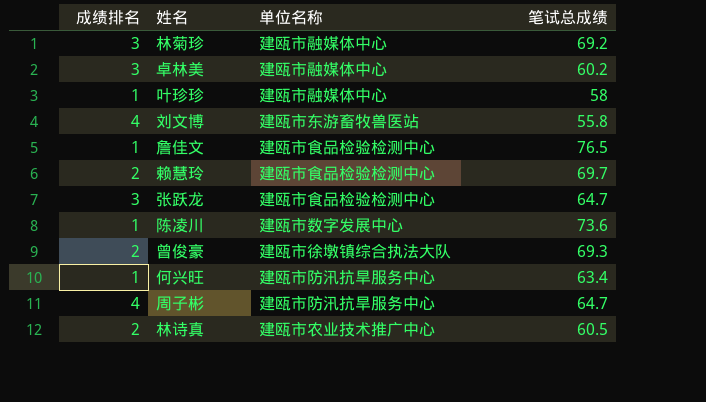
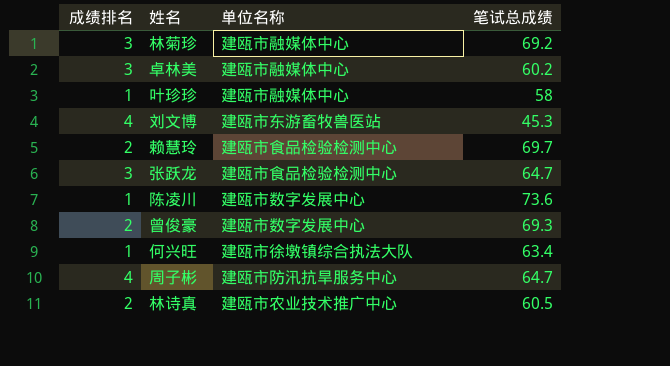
row 詹佳文: 1 | 建瓯市食品检验检测中心 | 76.5 -> none
刘文博 | 笔试总成绩: 55.8 -> 45.3
曾俊豪 | 单位名称: 建瓯市徐墩镇综合执法大队 -> 建瓯市数字发展中心
何兴旺 | 单位名称: 建瓯市防汛抗旱服务中心 -> 建瓯市徐墩镇综合执法大队

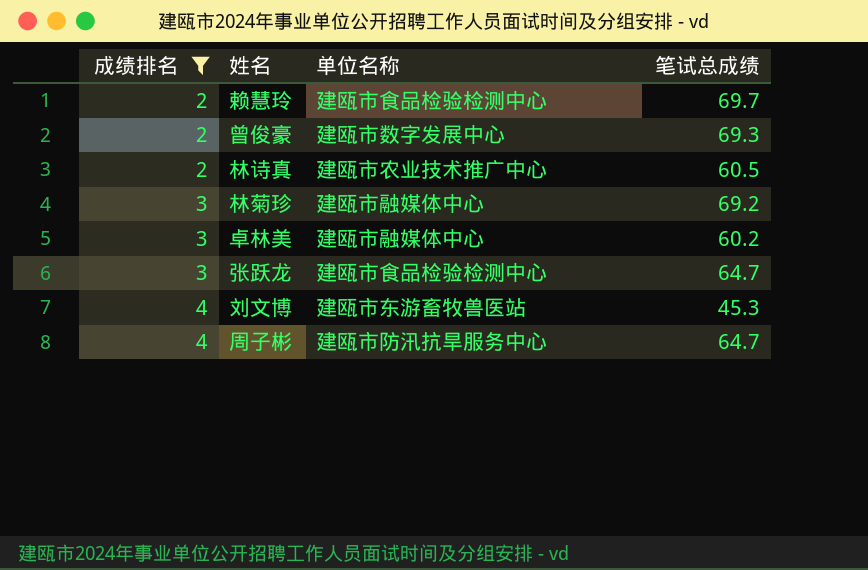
filter: none -> 成绩排名 != 1
row order: none -> 成绩排名 ascending

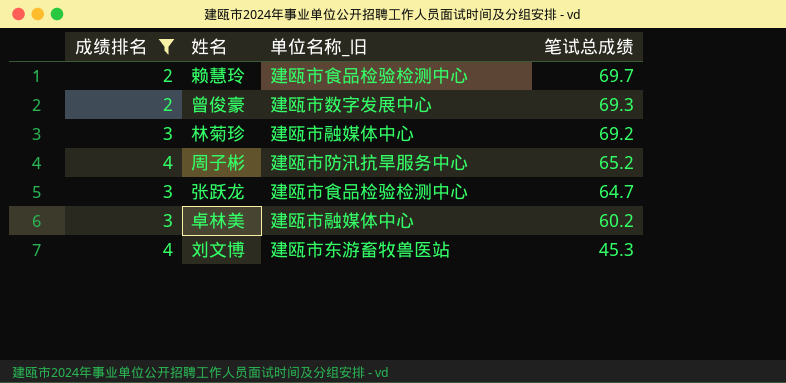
row order: 成绩排名 ascending -> 笔试总成绩 descending
column name: 单位名称 -> 单位名称_旧
row 林诗真: 2 | 建瓯市农业技术推广中心 | 60.5 -> none
周子彬 | 笔试总成绩: 64.7 -> 65.2

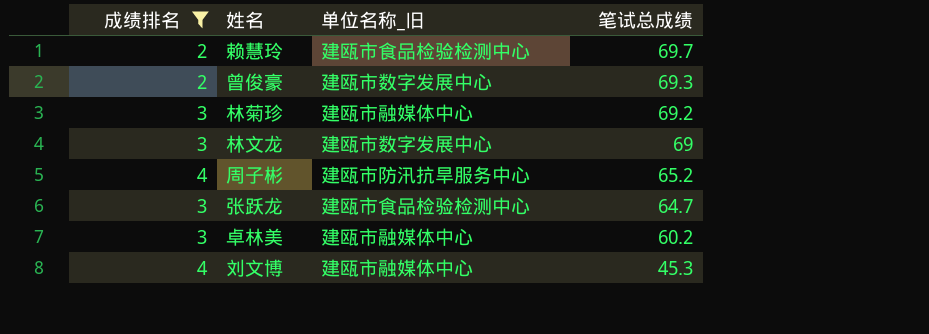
row 林文龙: none -> 3 | 建瓯市数字发展中心 | 69
刘文博 | 单位名称_旧: 建瓯市东游畜牧兽医站 -> 建瓯市融媒体中心

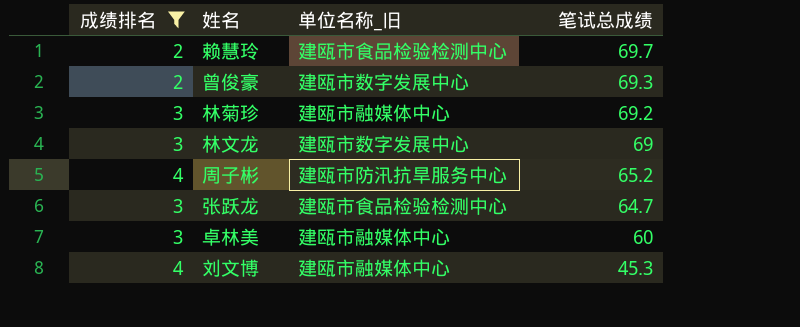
卓林美 | 笔试总成绩: 60.2 -> 60

